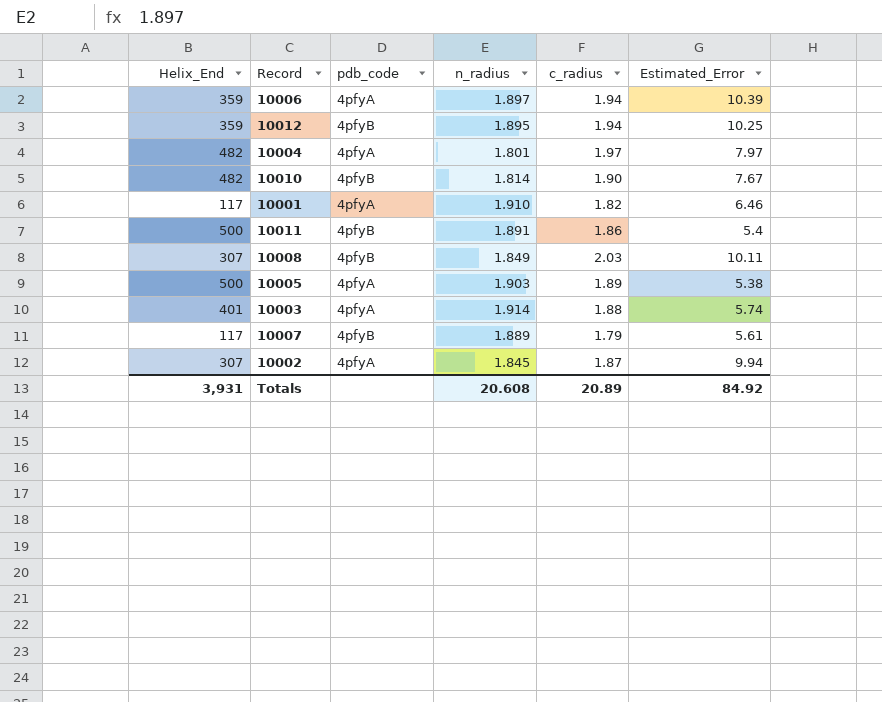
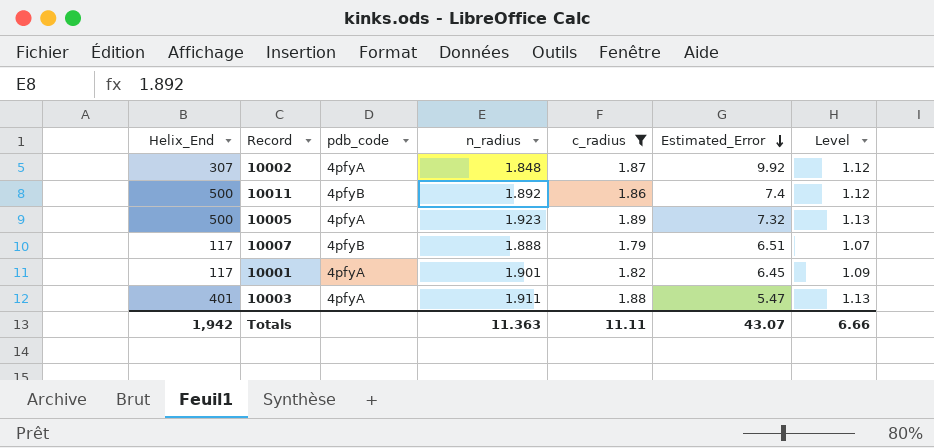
filter: none -> c_radius <= 1.89
row order: none -> Estimated_Error descending
column Level | formula: none -> [c_radius] * 0.6
10002 | n_radius: 1.845 -> 1.848
10002 | Estimated_Error: 9.94 -> 9.92
10011 | n_radius: 1.891 -> 1.892
10011 | Estimated_Error: 5.4 -> 7.4
10005 | n_radius: 1.903 -> 1.923
10005 | Estimated_Error: 5.38 -> 7.32
10007 | n_radius: 1.889 -> 1.888
10007 | Estimated_Error: 5.61 -> 6.51
10001 | n_radius: 1.910 -> 1.901
10001 | Estimated_Error: 6.46 -> 6.45
10003 | n_radius: 1.914 -> 1.911
10003 | Estimated_Error: 5.74 -> 5.47
Totals | Helix_End: 3,931 -> 1,942
Totals | n_radius: 20.608 -> 11.363
Totals | c_radius: 20.89 -> 11.11
Totals | Estimated_Error: 84.92 -> 43.07

